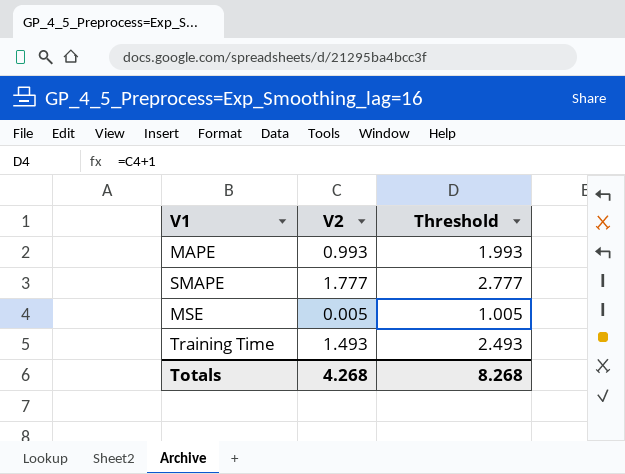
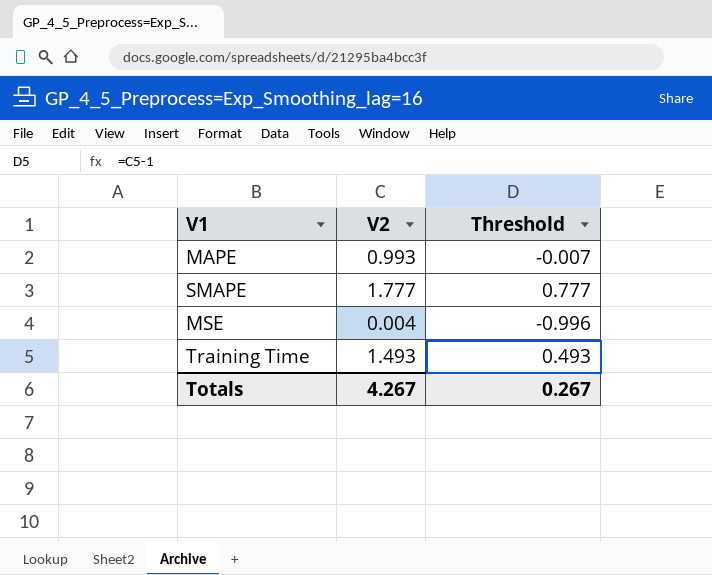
column Threshold | formula: [V2] + 1 -> [V2] - 1
MSE | V2: 0.005 -> 0.004
Totals | V2: 4.268 -> 4.267
Totals | Threshold: 8.268 -> 0.267

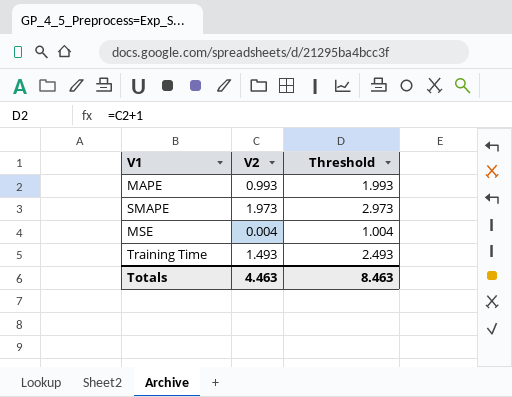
column Threshold | formula: [V2] - 1 -> [V2] + 1
SMAPE | V2: 1.777 -> 1.973
Totals | V2: 4.267 -> 4.463
Totals | Threshold: 0.267 -> 8.463

